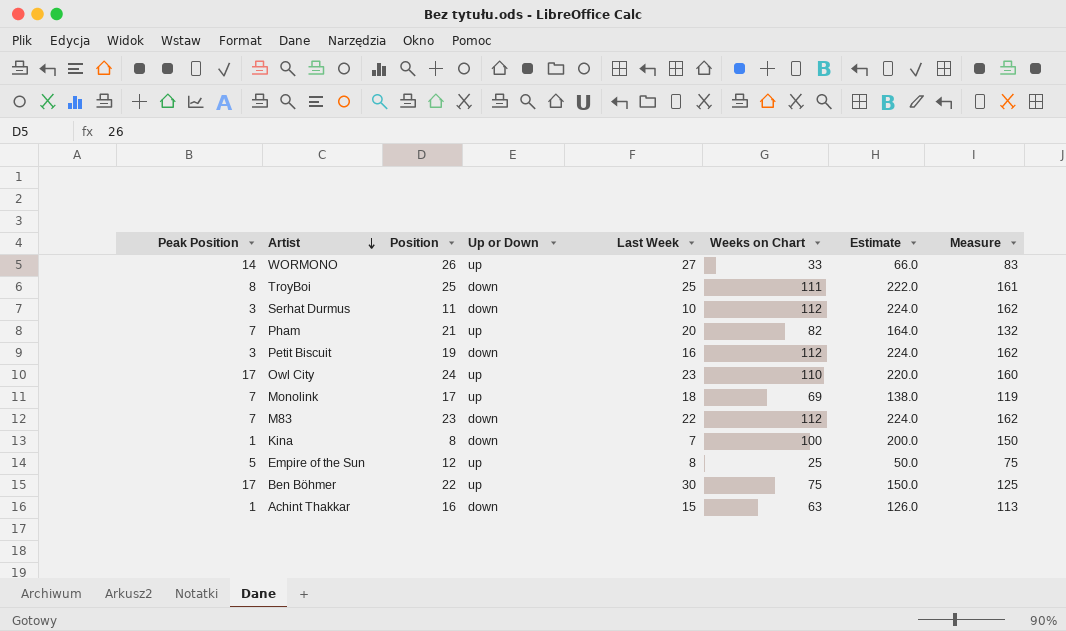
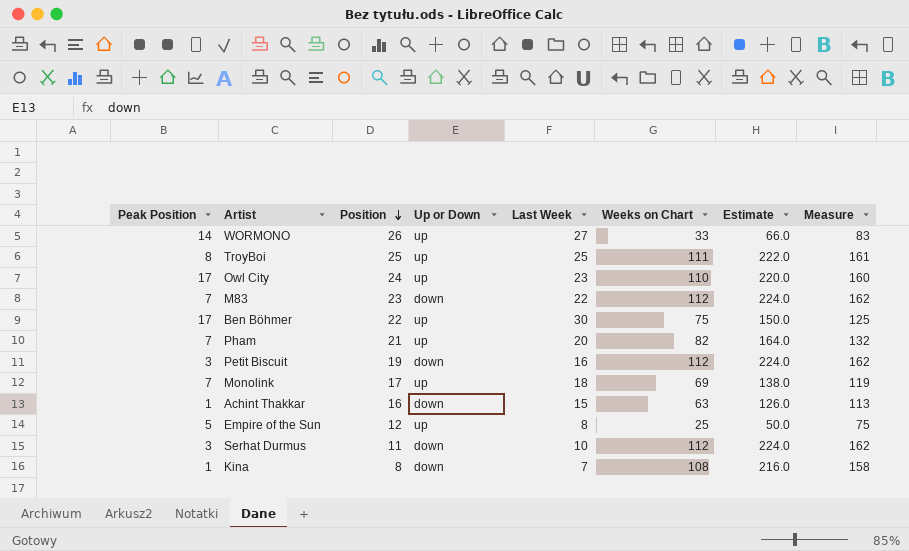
row order: Artist descending -> Position descending
TroyBoi | Up or Down: down -> up
Kina | Weeks on Chart: 100 -> 108
Kina | Estimate: 200.0 -> 216.0
Kina | Measure: 150 -> 158

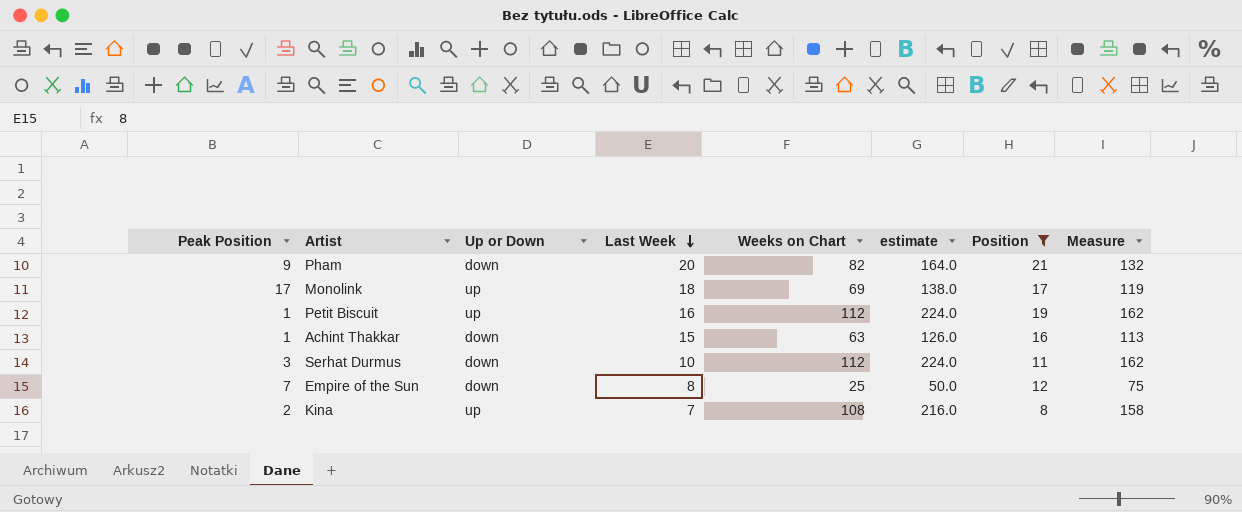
filter: none -> Position <= 21
row order: Position descending -> Last Week descending
column name: Estimate -> estimate
column Position | position: 3 -> 7
Pham | Peak Position: 7 -> 9
Pham | Up or Down: up -> down
Monolink | Peak Position: 7 -> 17
Petit Biscuit | Peak Position: 3 -> 1
Petit Biscuit | Up or Down: down -> up
Empire of the Sun | Peak Position: 5 -> 7
Empire of the Sun | Up or Down: up -> down
Kina | Peak Position: 1 -> 2
Kina | Up or Down: down -> up

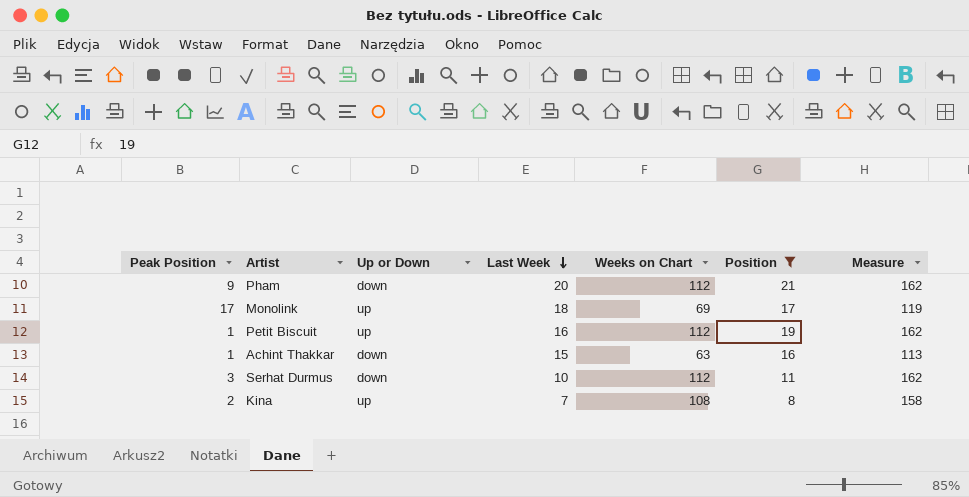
column estimate | formula: [Weeks on Chart] * 2 -> none
row Empire of the Sun: 7 | down | 8 | 25 | 50.0 | 12 | 75 -> none
Pham | Weeks on Chart: 82 -> 112
Pham | Measure: 132 -> 162

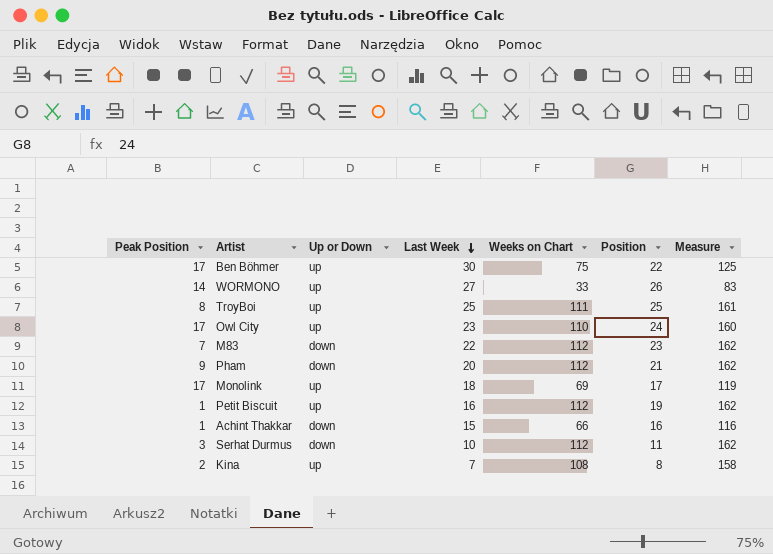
filter: Position <= 21 -> none
Achint Thakkar | Weeks on Chart: 63 -> 66
Achint Thakkar | Measure: 113 -> 116

